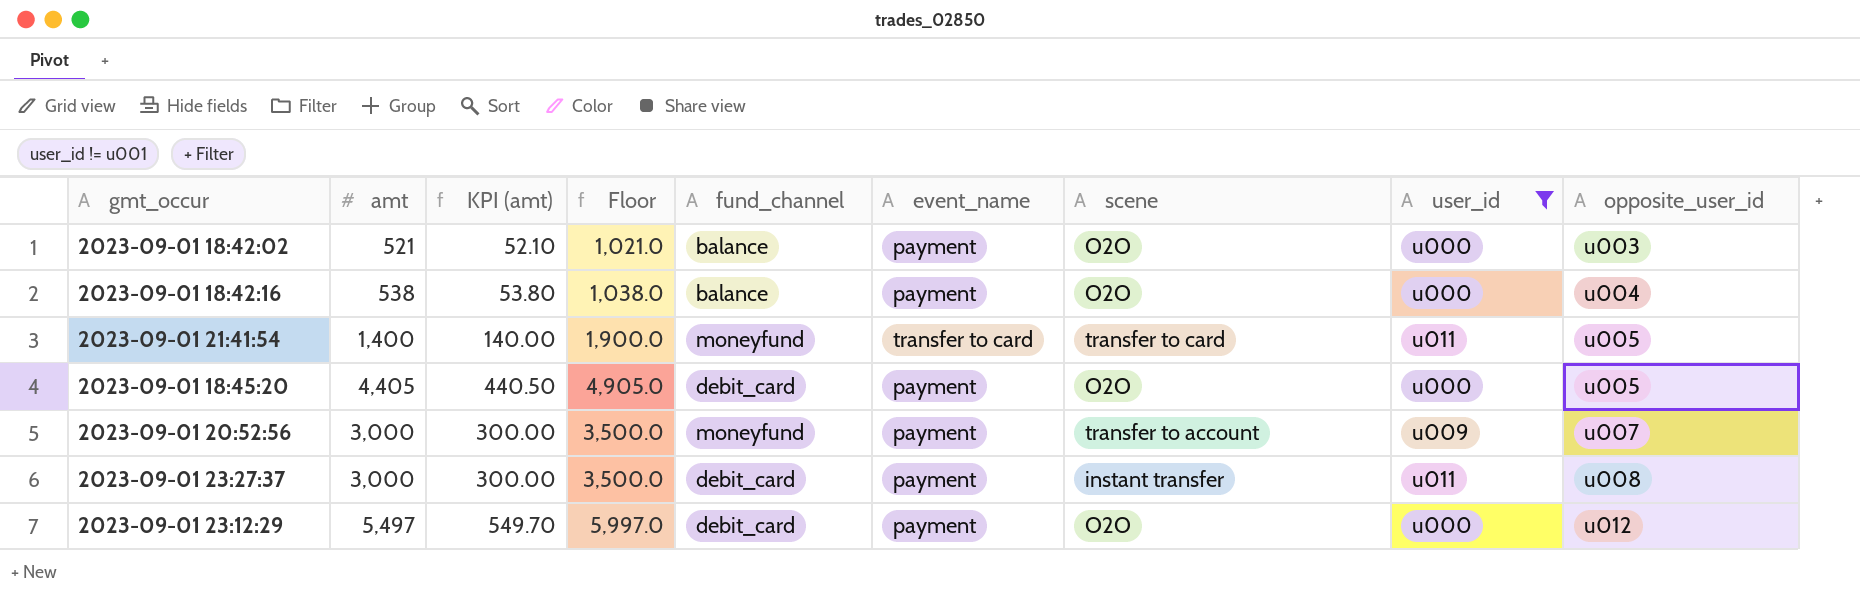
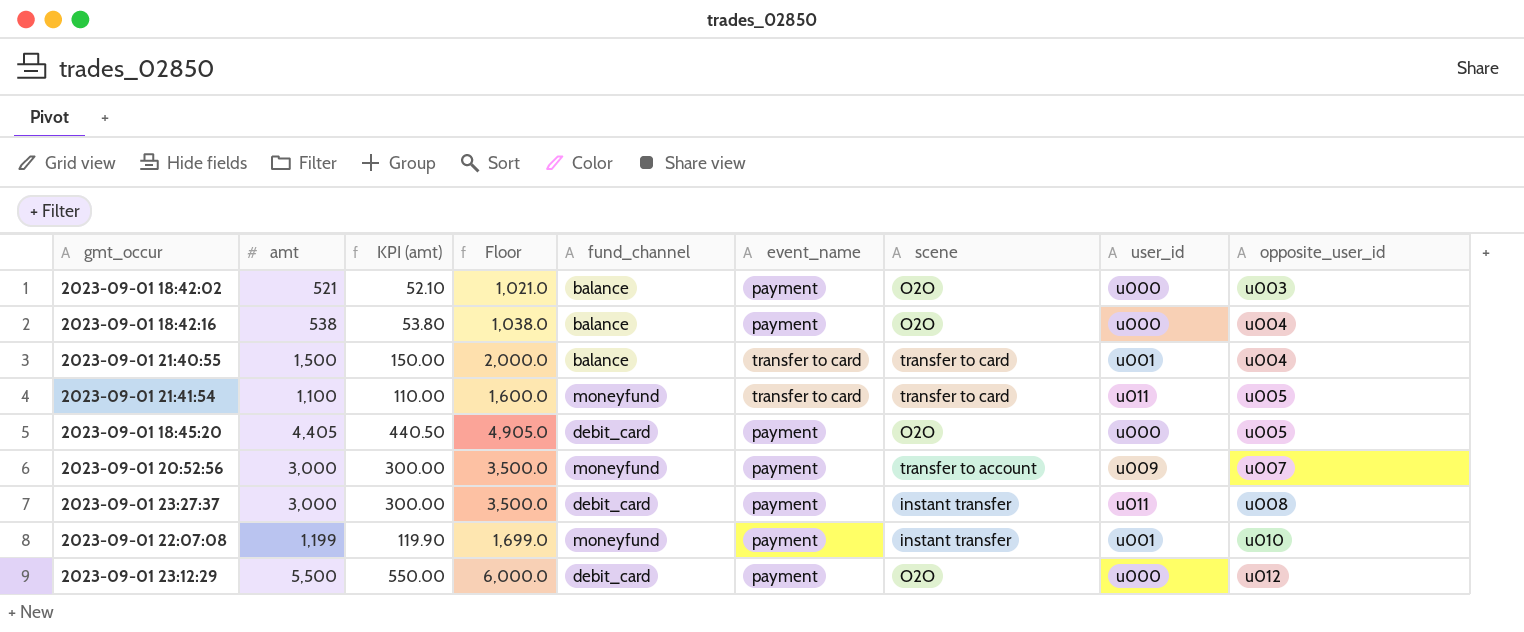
filter: user_id != u001 -> none
2023-09-01 21:41:54 | amt: 1,400 -> 1,100
2023-09-01 21:41:54 | KPI (amt): 140.00 -> 110.00
2023-09-01 21:41:54 | Floor: 1,900.0 -> 1,600.0
2023-09-01 23:12:29 | amt: 5,497 -> 5,500
2023-09-01 23:12:29 | KPI (amt): 549.70 -> 550.00
2023-09-01 23:12:29 | Floor: 5,997.0 -> 6,000.0

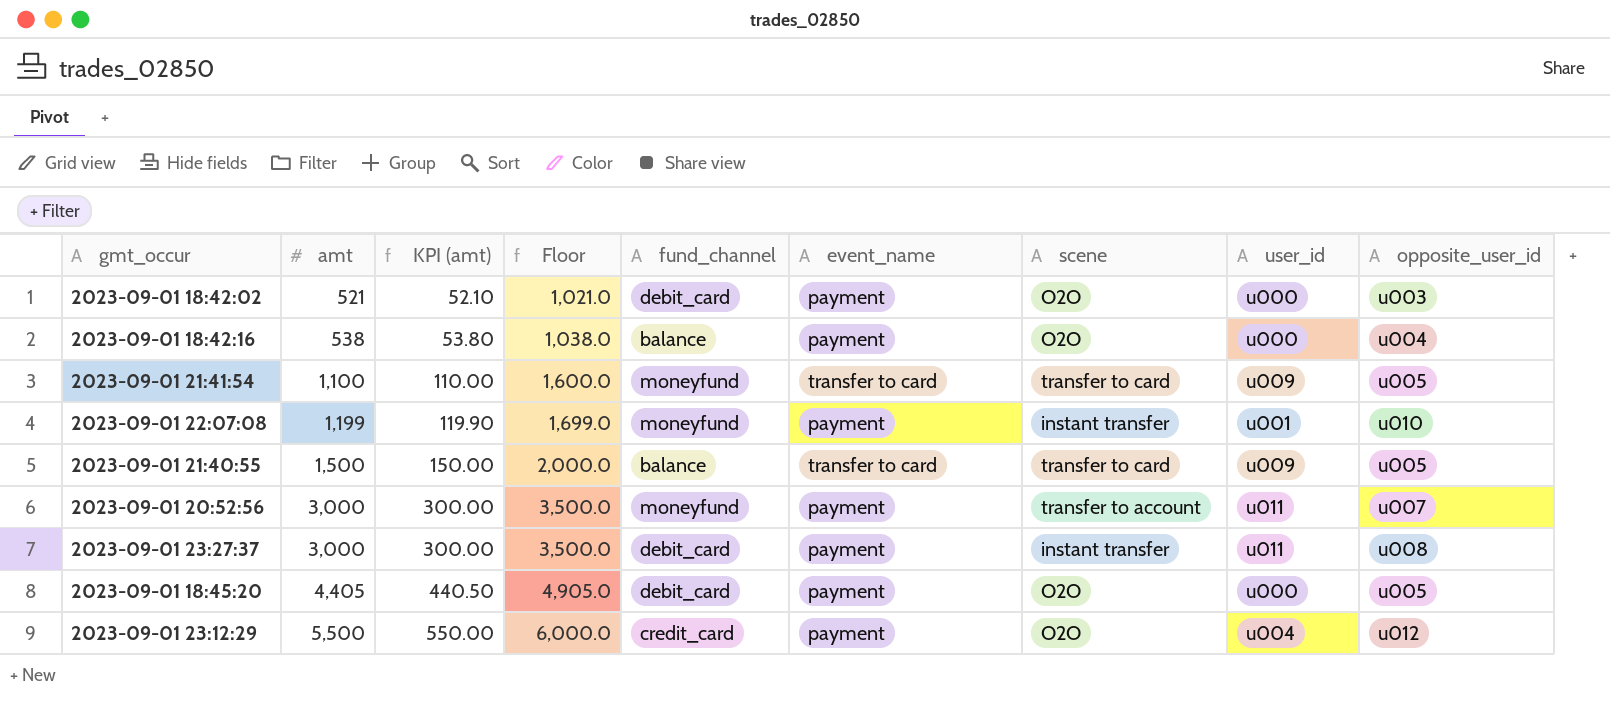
row order: opposite_user_id ascending -> amt ascending
2023-09-01 18:42:02 | fund_channel: balance -> debit_card
2023-09-01 21:41:54 | user_id: u011 -> u009
2023-09-01 21:40:55 | user_id: u001 -> u009
2023-09-01 21:40:55 | opposite_user_id: u004 -> u005
2023-09-01 20:52:56 | user_id: u009 -> u011
2023-09-01 23:12:29 | fund_channel: debit_card -> credit_card
2023-09-01 23:12:29 | user_id: u000 -> u004

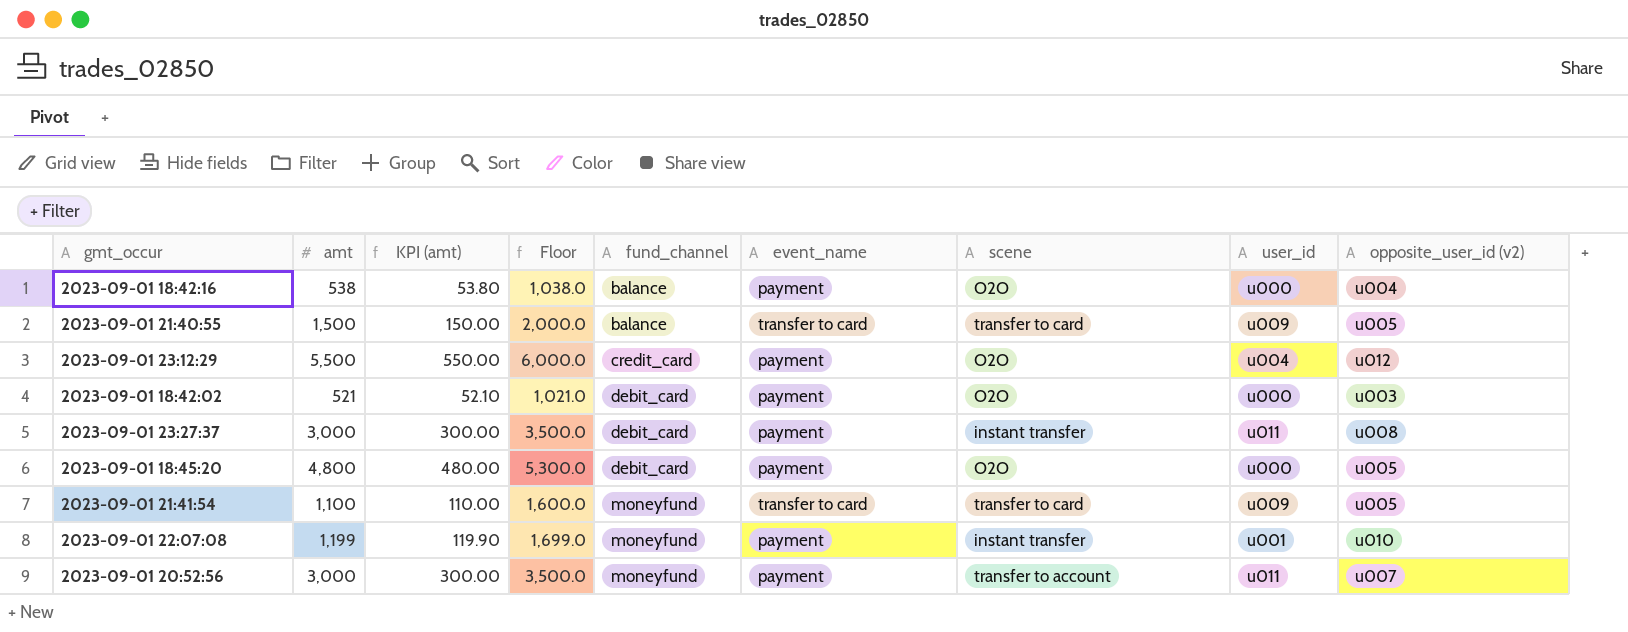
row order: amt ascending -> fund_channel ascending
column name: opposite_user_id -> opposite_user_id (v2)
2023-09-01 18:45:20 | amt: 4,405 -> 4,800
2023-09-01 18:45:20 | KPI (amt): 440.50 -> 480.00
2023-09-01 18:45:20 | Floor: 4,905.0 -> 5,300.0

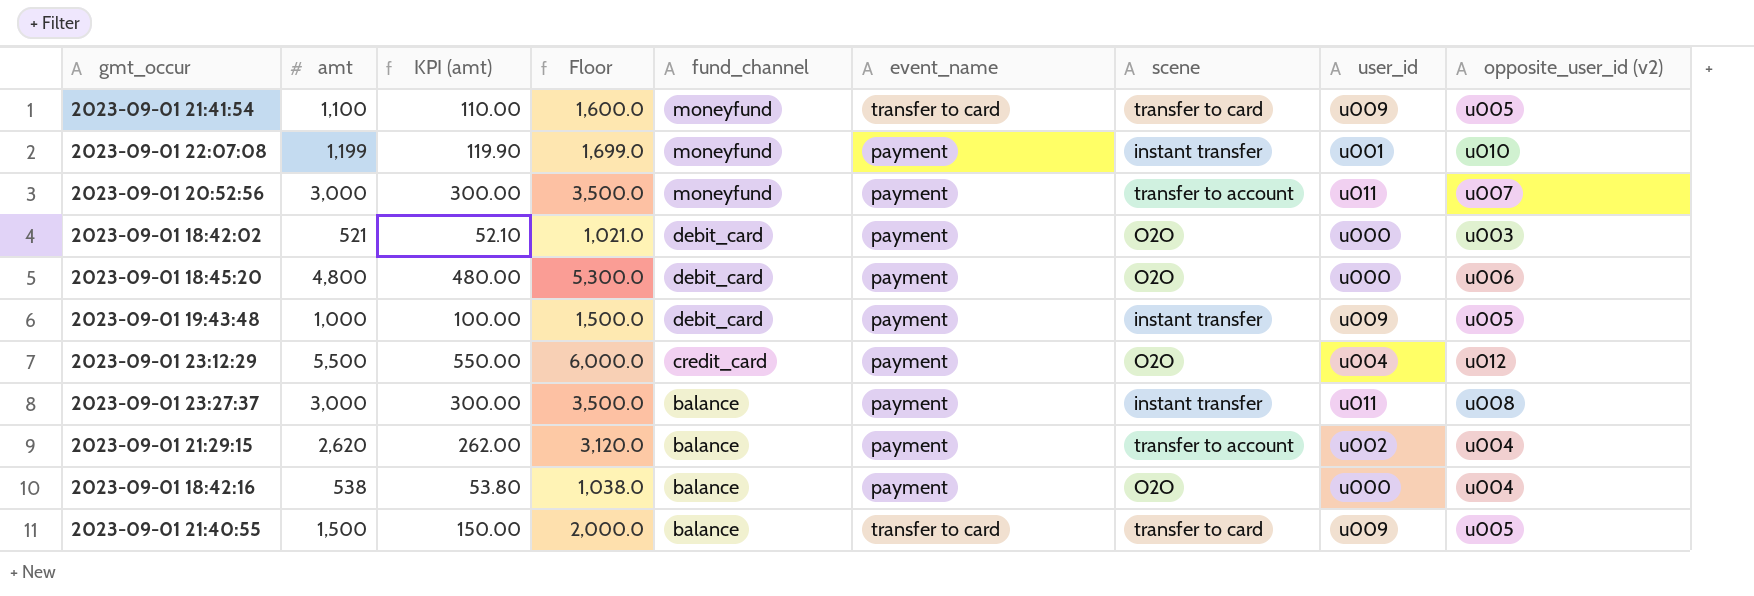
row order: fund_channel ascending -> fund_channel descending
2023-09-01 18:45:20 | opposite_user_id (v2): u005 -> u006
row 2023-09-01 19:43:48: none -> 1,000 | 100.00 | 1,500.0 | debit_card | payment | instant transfer | u009 | u005
2023-09-01 23:27:37 | fund_channel: debit_card -> balance
row 2023-09-01 21:29:15: none -> 2,620 | 262.00 | 3,120.0 | balance | payment | transfer to account | u002 | u004

